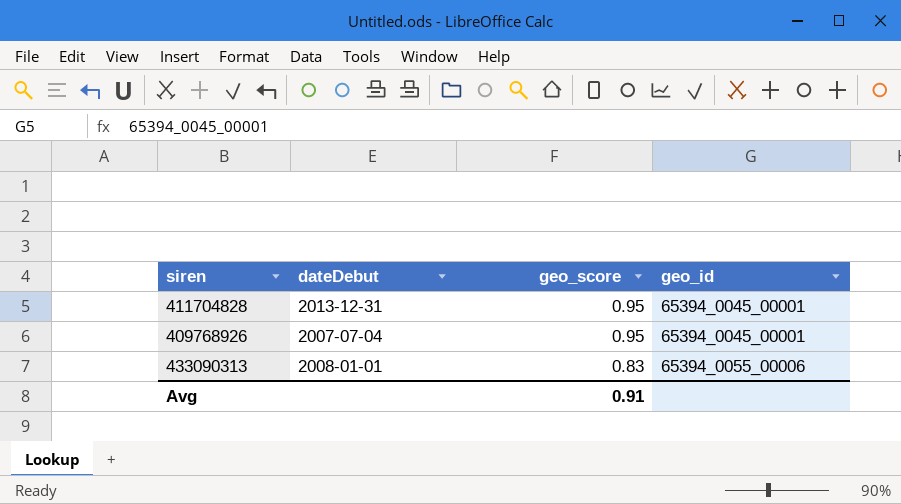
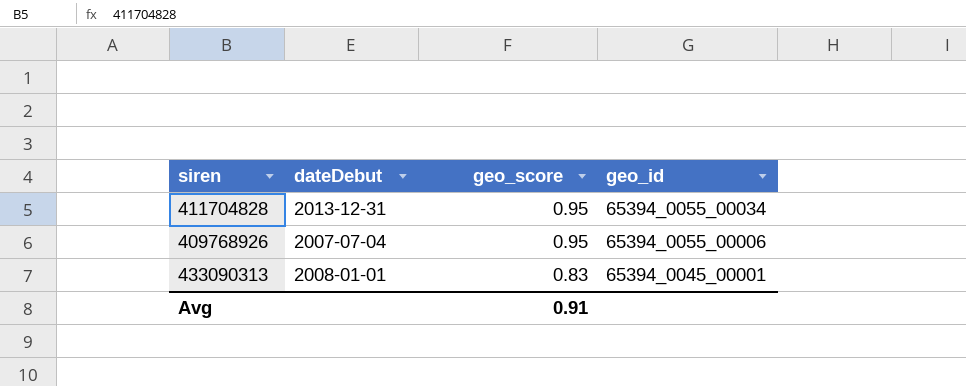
411704828 | geo_id: 65394_0045_00001 -> 65394_0055_00034
409768926 | geo_id: 65394_0045_00001 -> 65394_0055_00006
433090313 | geo_id: 65394_0055_00006 -> 65394_0045_00001

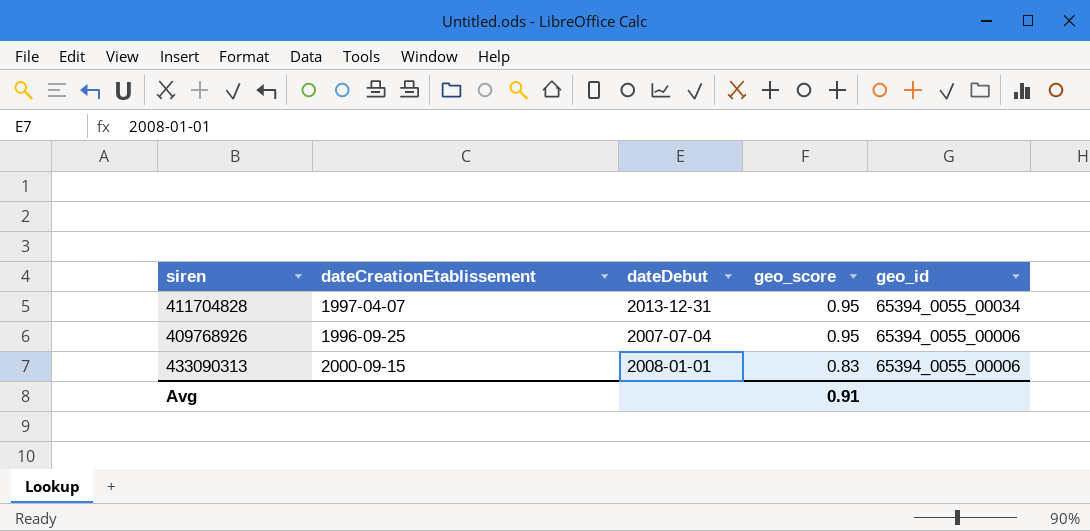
column dateCreationEtablissement | position: none -> 2
433090313 | geo_id: 65394_0045_00001 -> 65394_0055_00006

